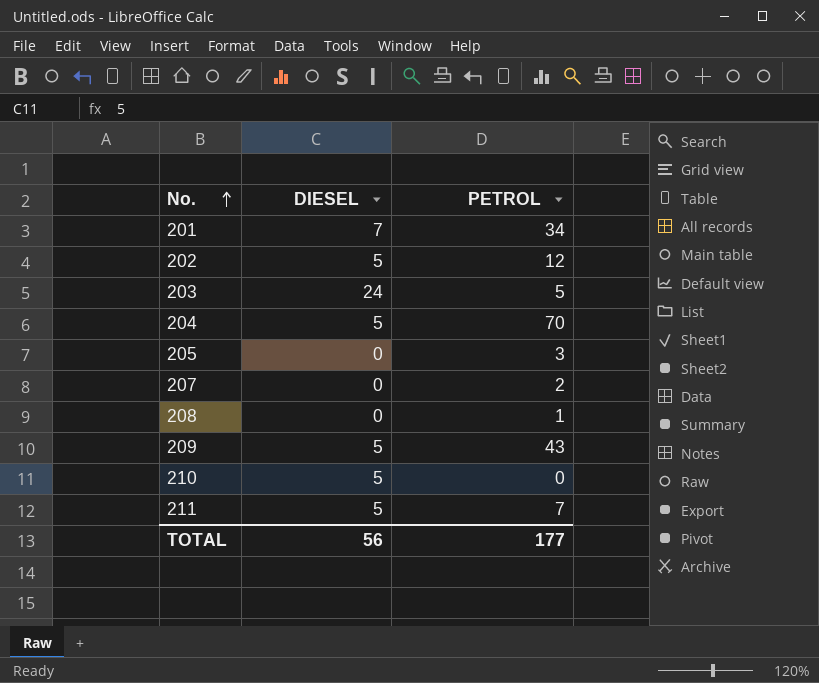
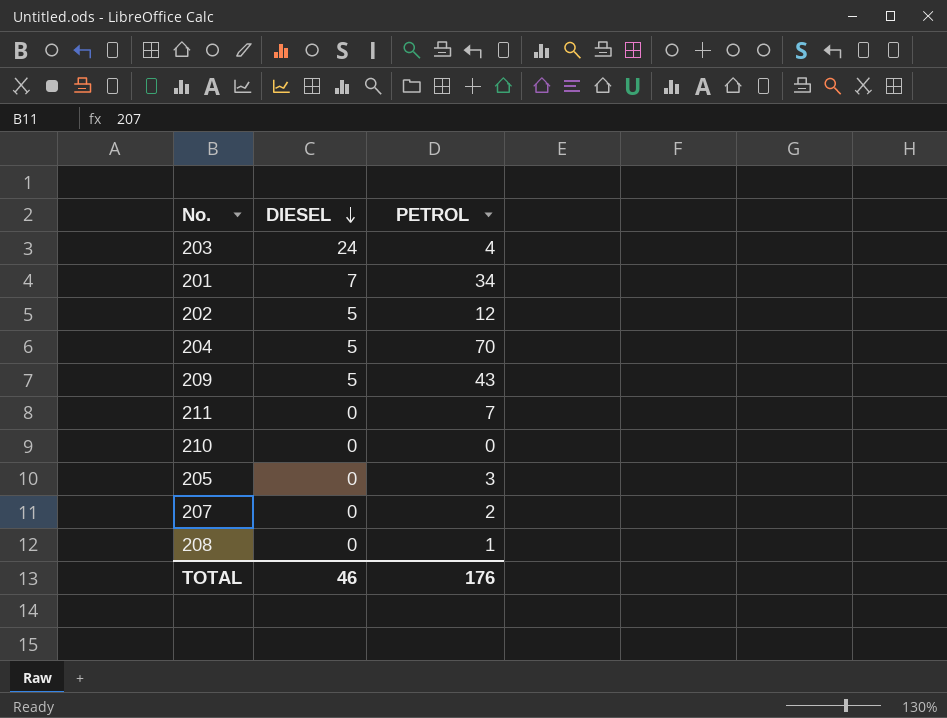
row order: No. ascending -> DIESEL descending
203 | PETROL: 5 -> 4
211 | DIESEL: 5 -> 0
210 | DIESEL: 5 -> 0
TOTAL | DIESEL: 56 -> 46
TOTAL | PETROL: 177 -> 176

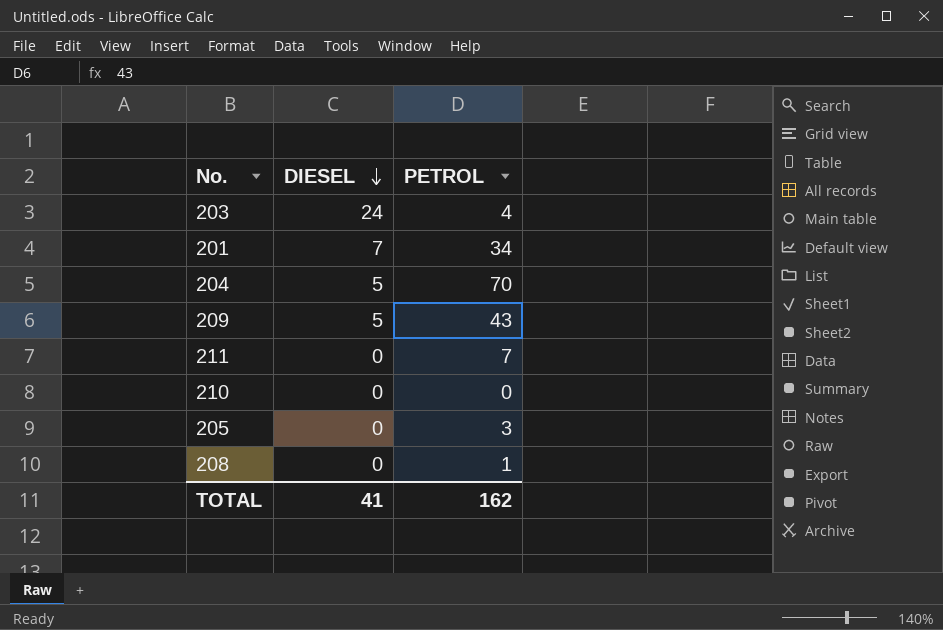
row 202: 5 | 12 -> none
row 207: 0 | 2 -> none
TOTAL | DIESEL: 46 -> 41
TOTAL | PETROL: 176 -> 162

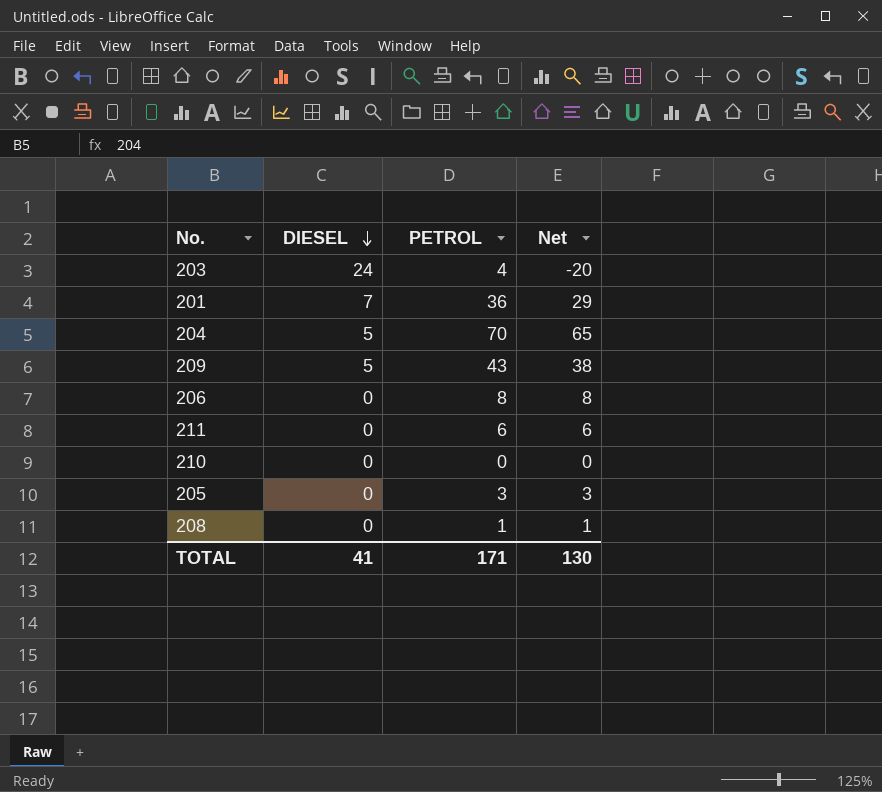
column Net | formula: none -> [PETROL] - [DIESEL]
201 | PETROL: 34 -> 36
row 206: none -> 0 | 8 | 8
211 | PETROL: 7 -> 6
TOTAL | PETROL: 162 -> 171

